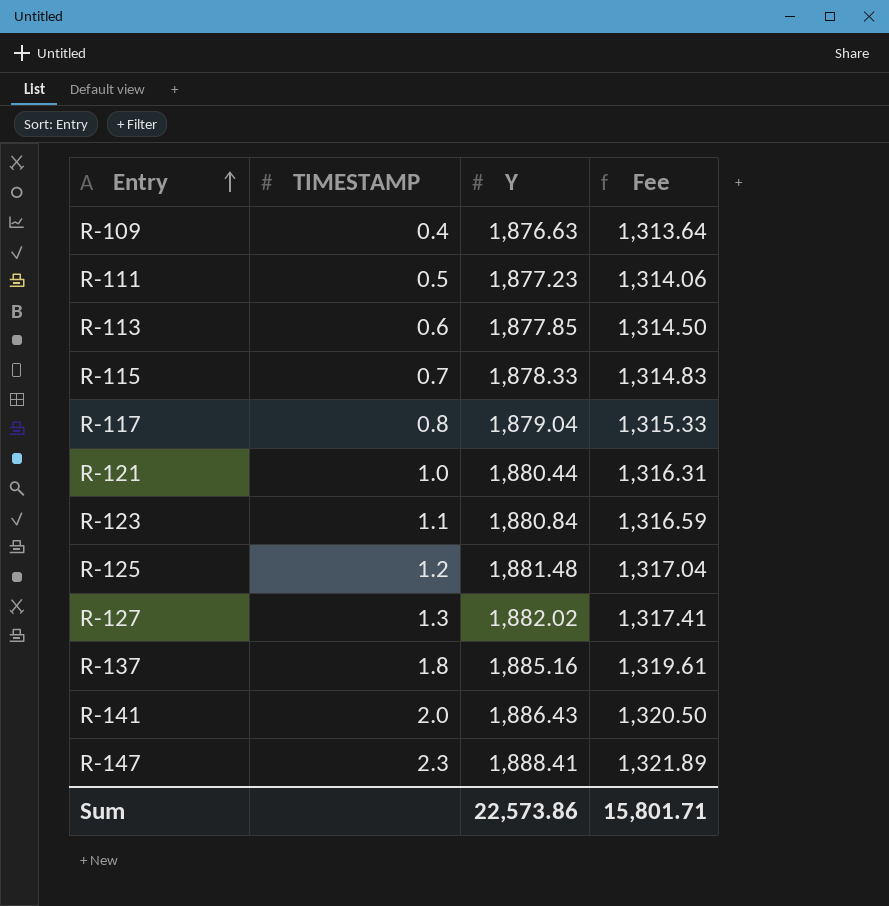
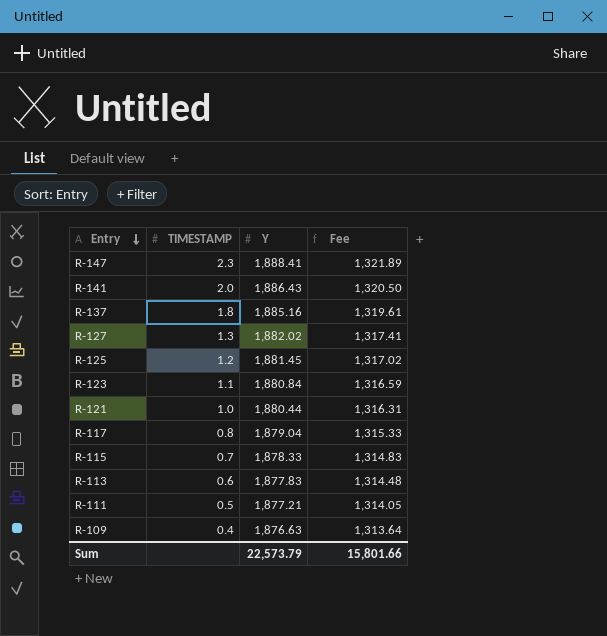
row order: Entry ascending -> Entry descending
R-125 | Y: 1,881.48 -> 1,881.45
R-125 | Fee: 1,317.04 -> 1,317.02
R-113 | Y: 1,877.85 -> 1,877.83
R-113 | Fee: 1,314.50 -> 1,314.48
R-111 | Y: 1,877.23 -> 1,877.21
R-111 | Fee: 1,314.06 -> 1,314.05
Sum | Y: 22,573.86 -> 22,573.79
Sum | Fee: 15,801.71 -> 15,801.66

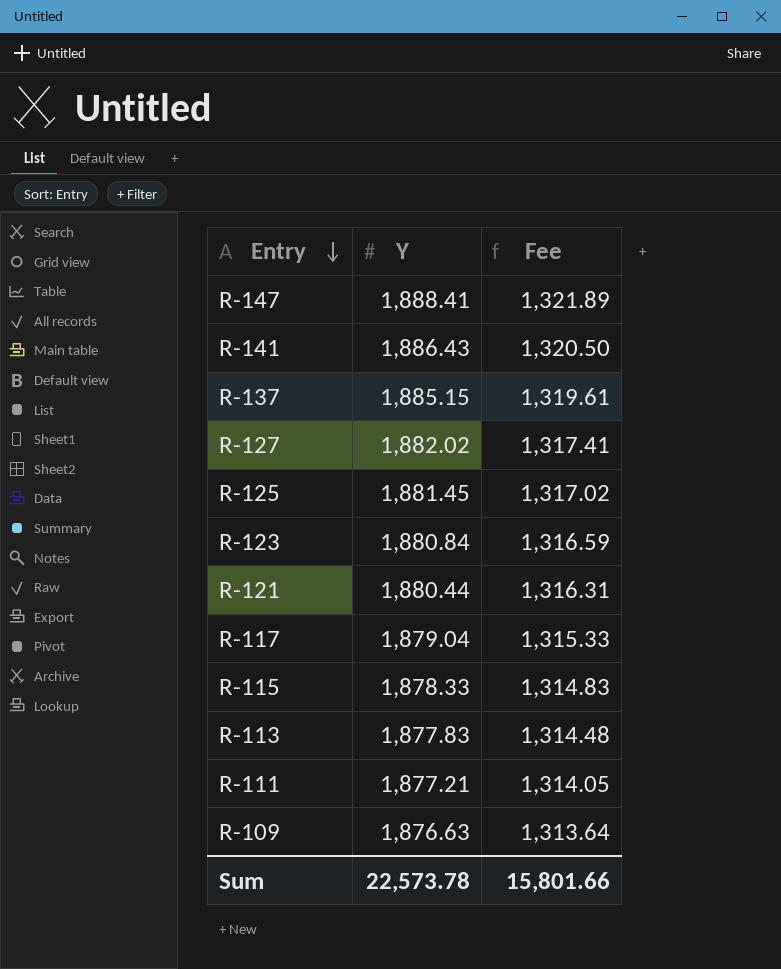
column TIMESTAMP | position: 2 -> none
R-137 | Y: 1,885.16 -> 1,885.15
Sum | Y: 22,573.79 -> 22,573.78

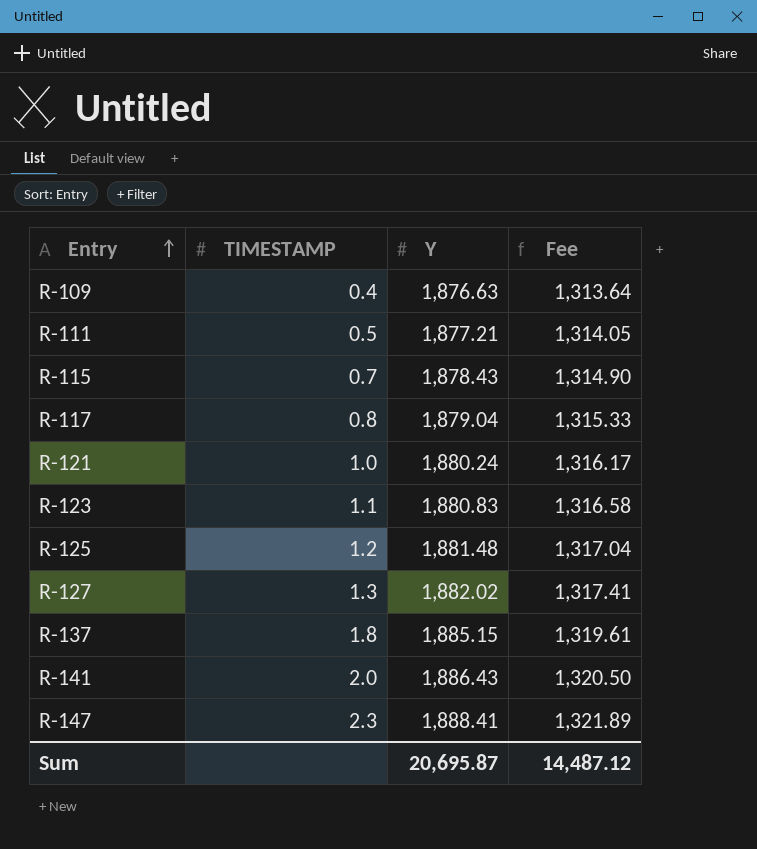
row order: Entry descending -> Entry ascending
column TIMESTAMP | position: none -> 2
row R-113: 1,877.83 | 1,314.48 -> none
R-115 | Y: 1,878.33 -> 1,878.43
R-115 | Fee: 1,314.83 -> 1,314.90
R-121 | Y: 1,880.44 -> 1,880.24
R-121 | Fee: 1,316.31 -> 1,316.17
R-123 | Y: 1,880.84 -> 1,880.83
R-123 | Fee: 1,316.59 -> 1,316.58
R-125 | Y: 1,881.45 -> 1,881.48
R-125 | Fee: 1,317.02 -> 1,317.04
Sum | Y: 22,573.78 -> 20,695.87
Sum | Fee: 15,801.66 -> 14,487.12

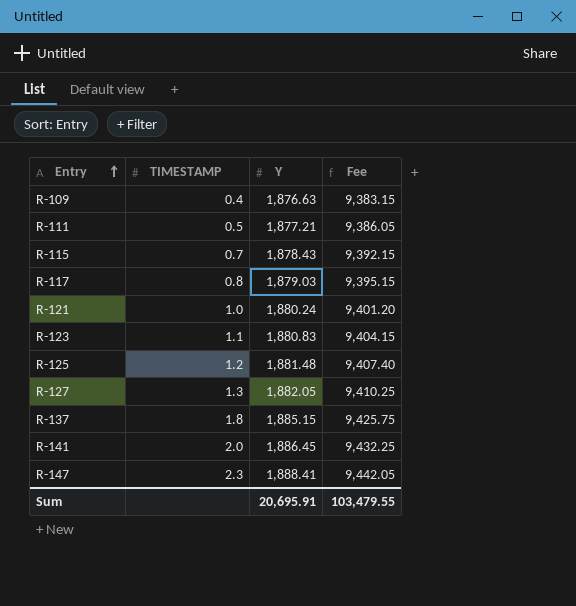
column Fee | formula: [Y] * 0.7 -> [Y] * 5
R-117 | Y: 1,879.04 -> 1,879.03
R-127 | Y: 1,882.02 -> 1,882.05
R-141 | Y: 1,886.43 -> 1,886.45
Sum | Y: 20,695.87 -> 20,695.91
Sum | Fee: 14,487.12 -> 103,479.55

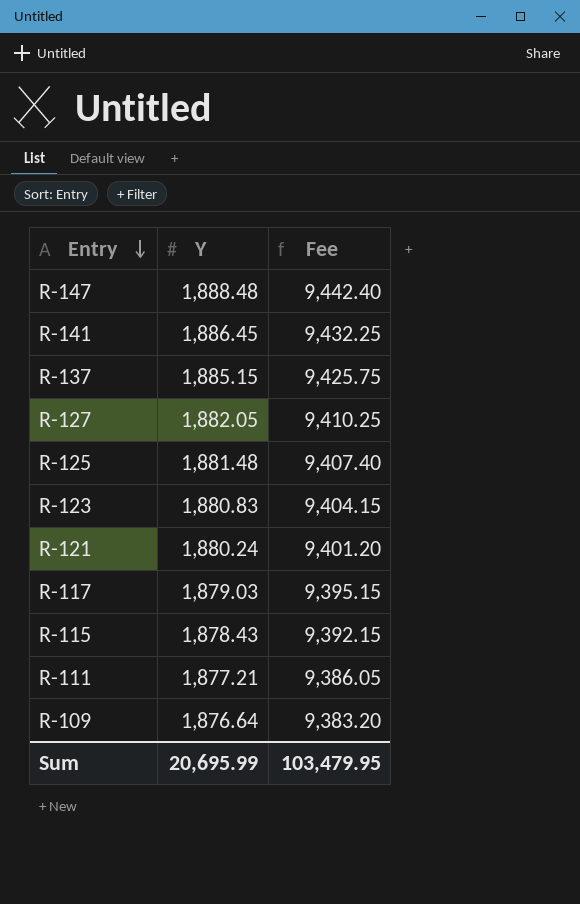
row order: Entry ascending -> Entry descending
column TIMESTAMP | position: 2 -> none
R-147 | Y: 1,888.41 -> 1,888.48
R-147 | Fee: 9,442.05 -> 9,442.40
R-109 | Y: 1,876.63 -> 1,876.64
R-109 | Fee: 9,383.15 -> 9,383.20
Sum | Y: 20,695.91 -> 20,695.99
Sum | Fee: 103,479.55 -> 103,479.95

